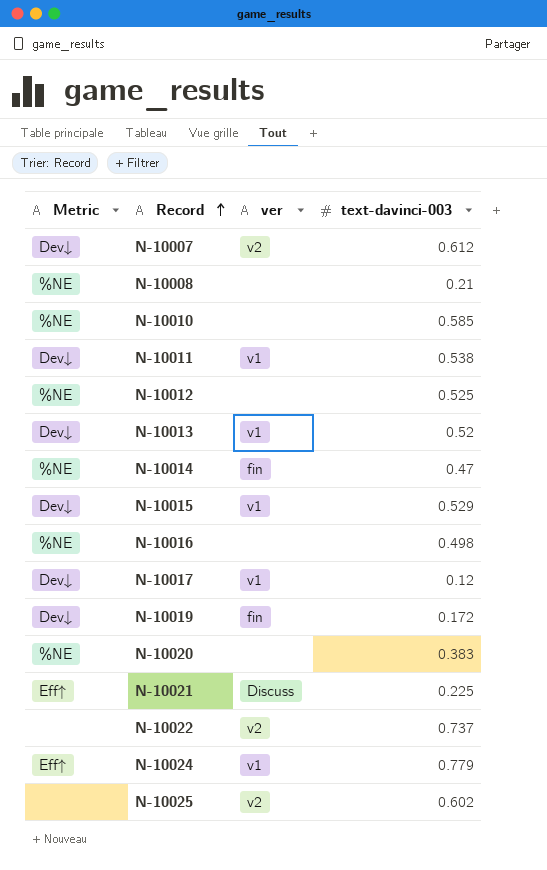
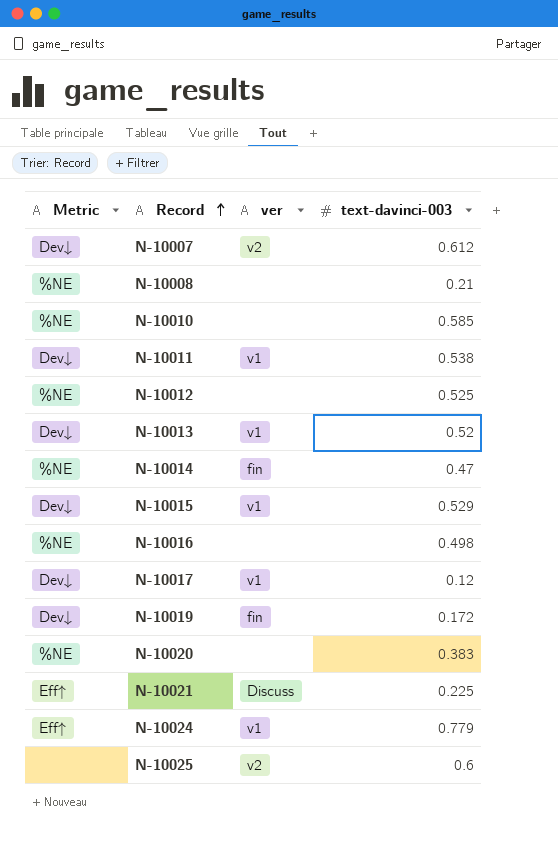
row N-10022: none | v2 | 0.737 -> none
N-10025 | text-davinci-003: 0.602 -> 0.6

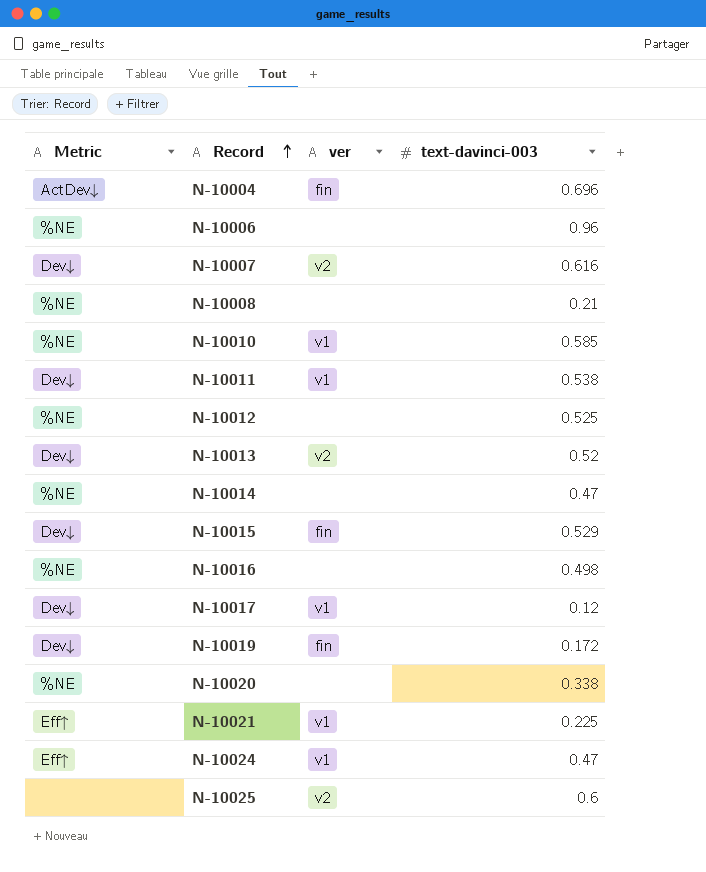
row N-10004: none -> ActDev↓ | fin | 0.696
row N-10006: none -> %NE | none | 0.96
N-10007 | text-davinci-003: 0.612 -> 0.616
N-10010 | ver: none -> v1
N-10013 | ver: v1 -> v2
N-10014 | ver: fin -> none
N-10015 | ver: v1 -> fin
N-10020 | text-davinci-003: 0.383 -> 0.338
N-10021 | ver: Discuss -> v1
N-10024 | text-davinci-003: 0.779 -> 0.47

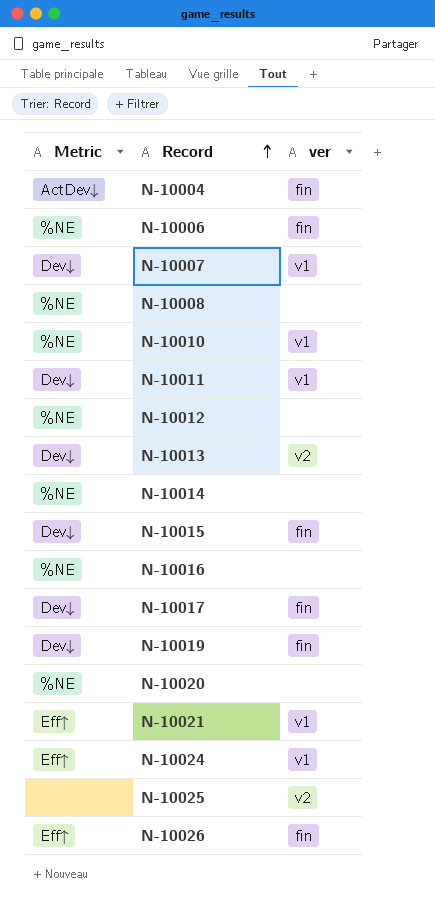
column text-davinci-003 | position: 4 -> none
N-10006 | ver: none -> fin
N-10007 | ver: v2 -> v1
N-10017 | ver: v1 -> fin
row N-10026: none -> Eff↑ | fin

